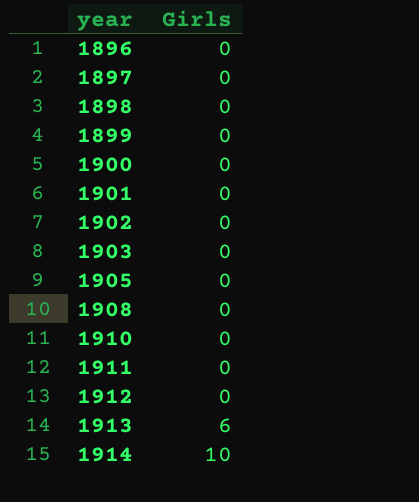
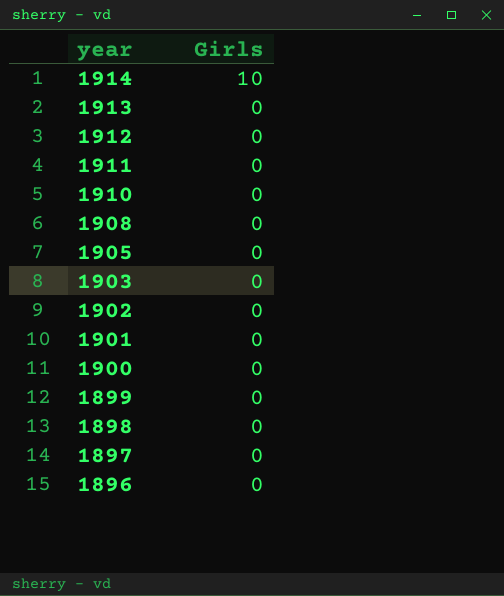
row order: year ascending -> year descending
1913 | Girls: 6 -> 0

